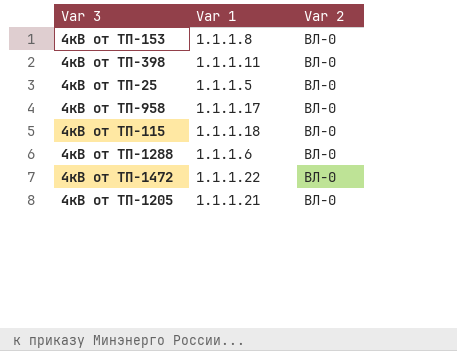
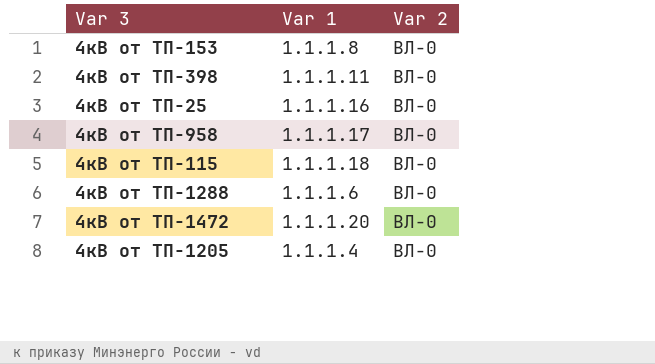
4кВ от ТП-25 | Var 1: 1.1.1.5 -> 1.1.1.16
4кВ от ТП-1472 | Var 1: 1.1.1.22 -> 1.1.1.20
4кВ от ТП-1205 | Var 1: 1.1.1.21 -> 1.1.1.4

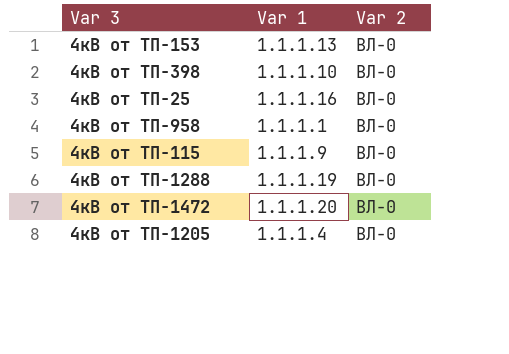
4кВ от ТП-153 | Var 1: 1.1.1.8 -> 1.1.1.13
4кВ от ТП-398 | Var 1: 1.1.1.11 -> 1.1.1.10
4кВ от ТП-958 | Var 1: 1.1.1.17 -> 1.1.1.1
4кВ от ТП-115 | Var 1: 1.1.1.18 -> 1.1.1.9
4кВ от ТП-1288 | Var 1: 1.1.1.6 -> 1.1.1.19

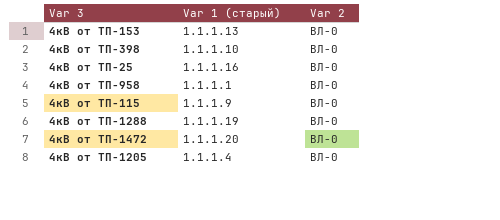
column name: Var 1 -> Var 1 (старый)

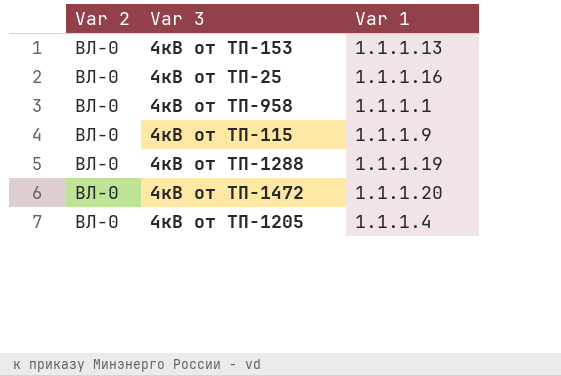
column Var 2 | position: 3 -> 1
column name: Var 1 (старый) -> Var 1
row 4кВ от ТП-398: 1.1.1.10 | ВЛ-0 -> none

